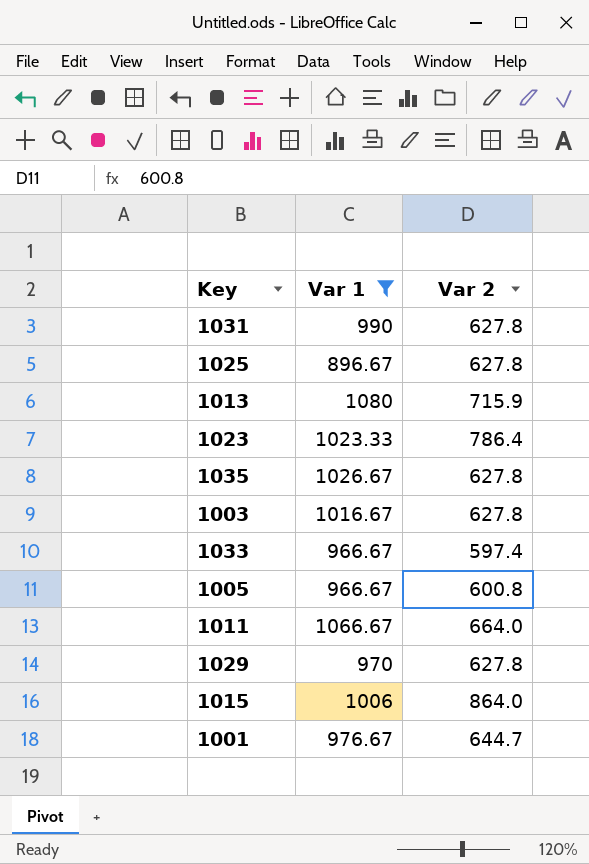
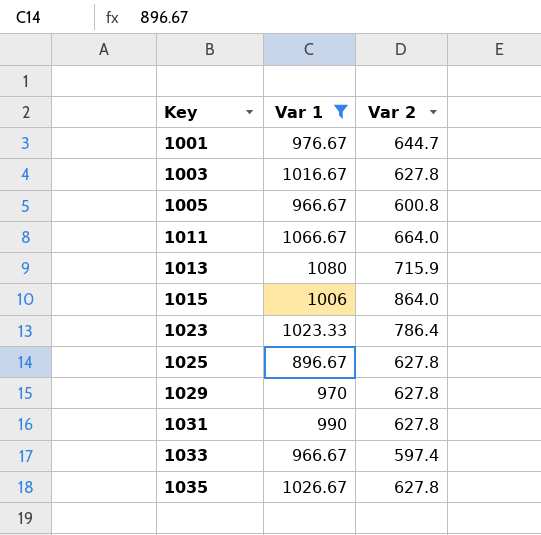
row order: none -> Key ascending

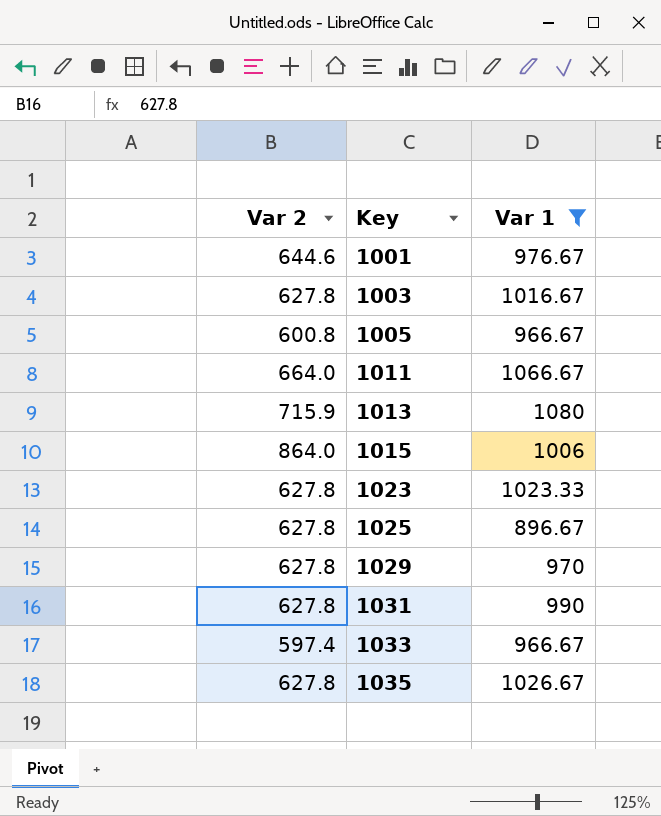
column Var 2 | position: 3 -> 1
1001 | Var 2: 644.7 -> 644.6
1023 | Var 2: 786.4 -> 627.8

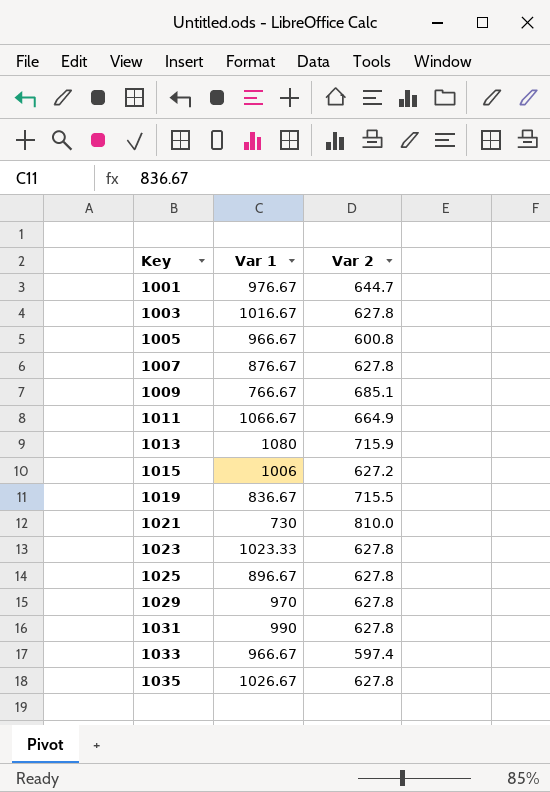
filter: Var 1 >= 896.67 -> none
column Var 2 | position: 1 -> 3
1001 | Var 2: 644.6 -> 644.7
1011 | Var 2: 664.0 -> 664.9
1015 | Var 2: 864.0 -> 627.2

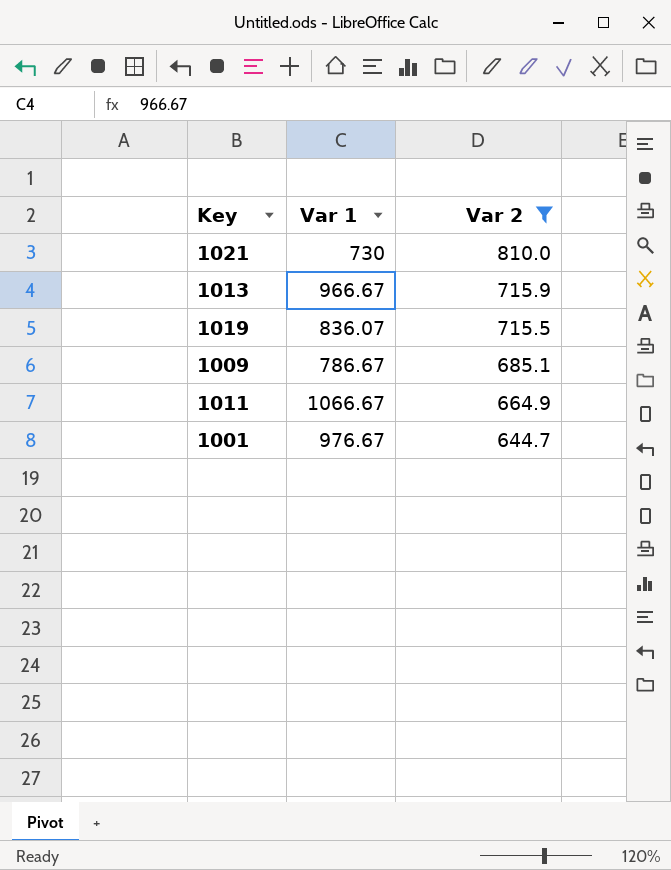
filter: none -> Var 2 >= 644.7
row order: Key ascending -> Var 2 descending
1013 | Var 1: 1080 -> 966.67
1019 | Var 1: 836.67 -> 836.07
1009 | Var 1: 766.67 -> 786.67

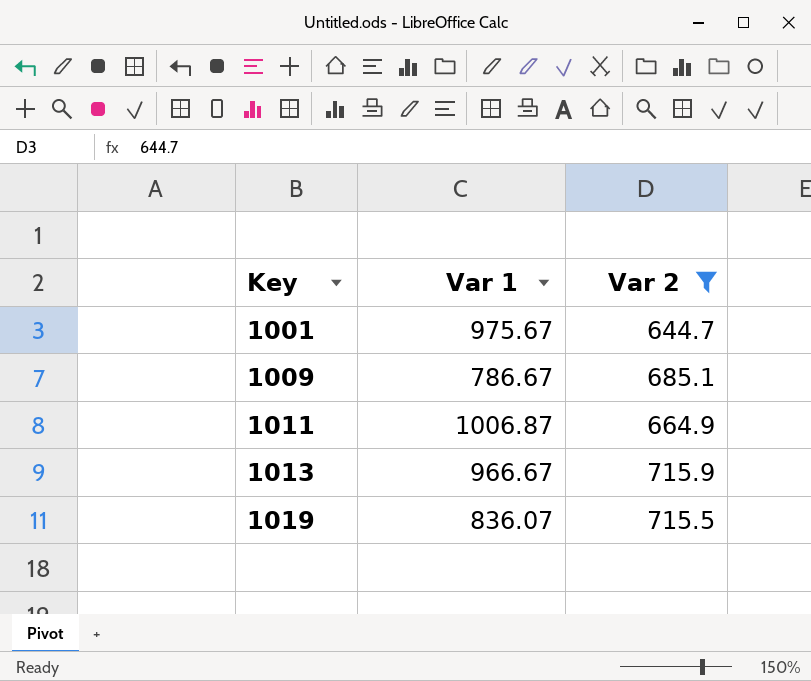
row order: Var 2 descending -> Key ascending
row 1021: 730 | 810.0 -> none
1001 | Var 1: 976.67 -> 975.67
1011 | Var 1: 1066.67 -> 1006.87

